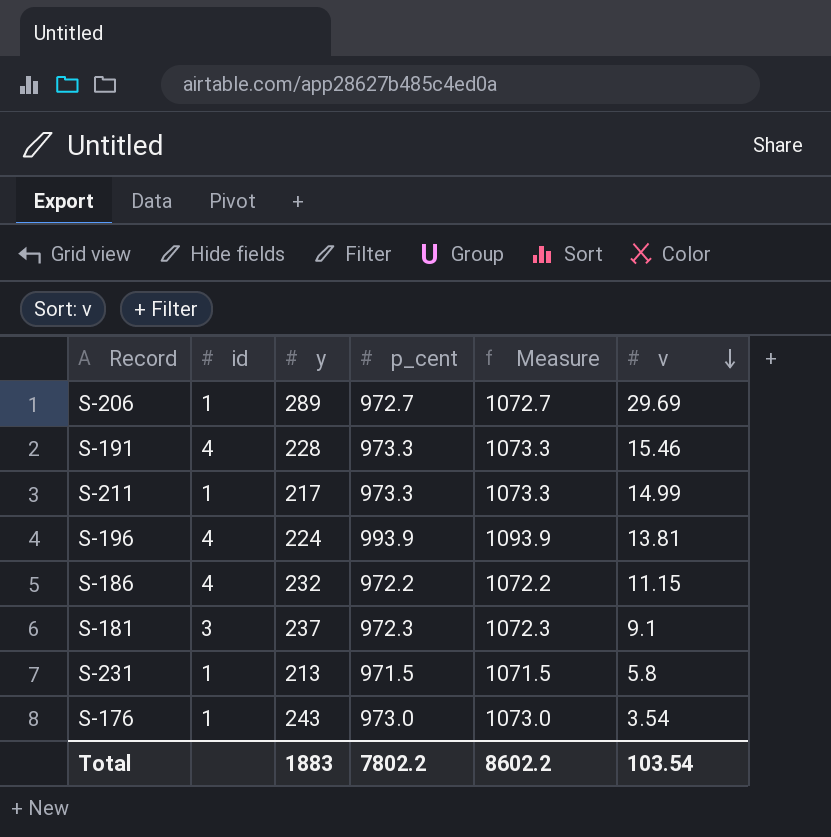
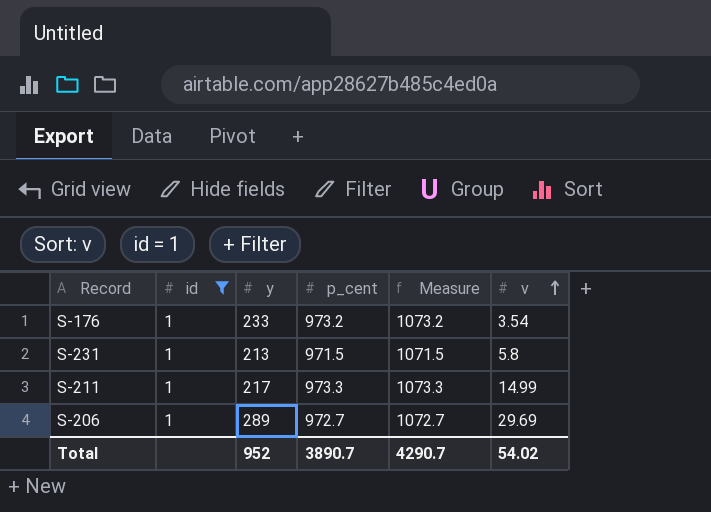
filter: none -> id = 1
row order: v descending -> v ascending
S-176 | y: 243 -> 233
S-176 | p_cent: 973.0 -> 973.2
S-176 | Measure: 1073.0 -> 1073.2
Total | y: 1883 -> 952
Total | p_cent: 7802.2 -> 3890.7
Total | Measure: 8602.2 -> 4290.7
Total | v: 103.54 -> 54.02

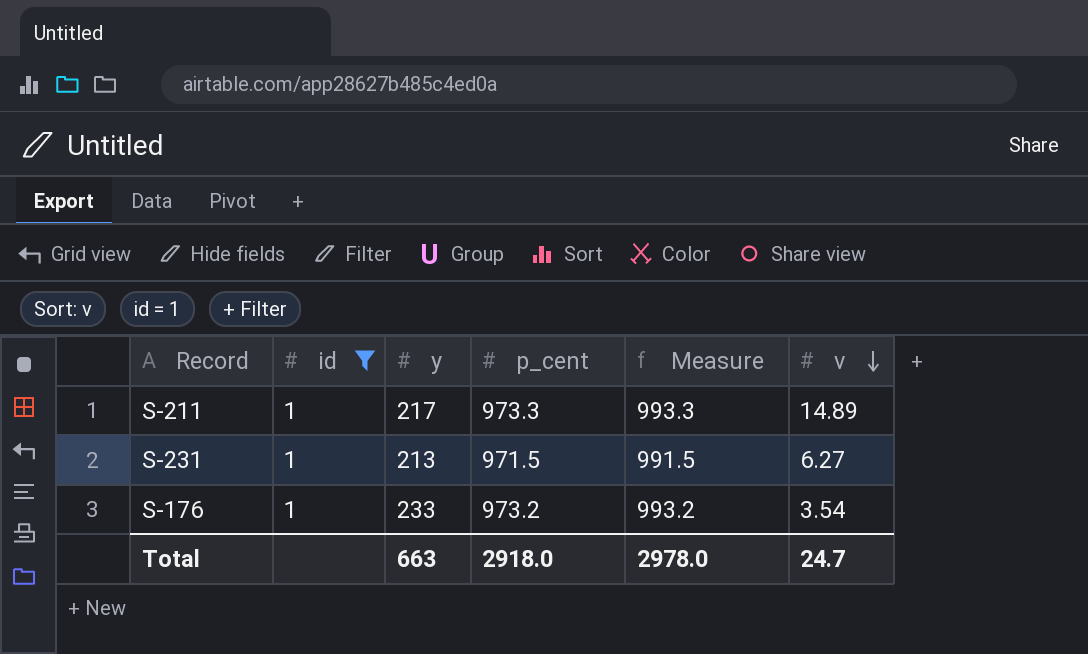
row order: v ascending -> v descending
column Measure | formula: [p_cent] + 100 -> [p_cent] + 20
row S-206: 1 | 289 | 972.7 | 1072.7 | 29.69 -> none
S-211 | v: 14.99 -> 14.89
S-231 | v: 5.8 -> 6.27
Total | y: 952 -> 663
Total | p_cent: 3890.7 -> 2918.0
Total | Measure: 4290.7 -> 2978.0
Total | v: 54.02 -> 24.7

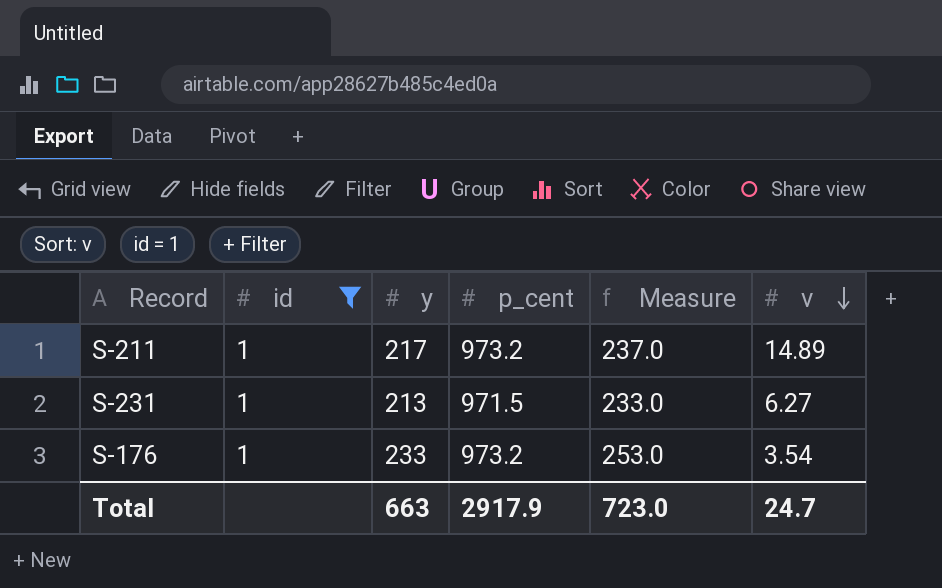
column Measure | formula: [p_cent] + 20 -> [y] + 20
S-211 | p_cent: 973.3 -> 973.2
Total | p_cent: 2918.0 -> 2917.9
Total | Measure: 2978.0 -> 723.0

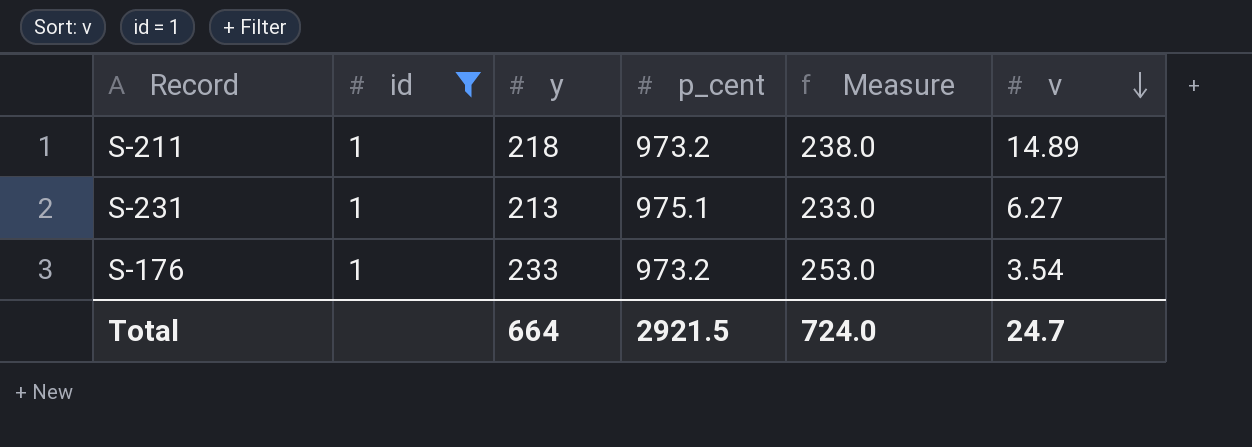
S-211 | y: 217 -> 218
S-211 | Measure: 237.0 -> 238.0
S-231 | p_cent: 971.5 -> 975.1
Total | y: 663 -> 664
Total | p_cent: 2917.9 -> 2921.5
Total | Measure: 723.0 -> 724.0

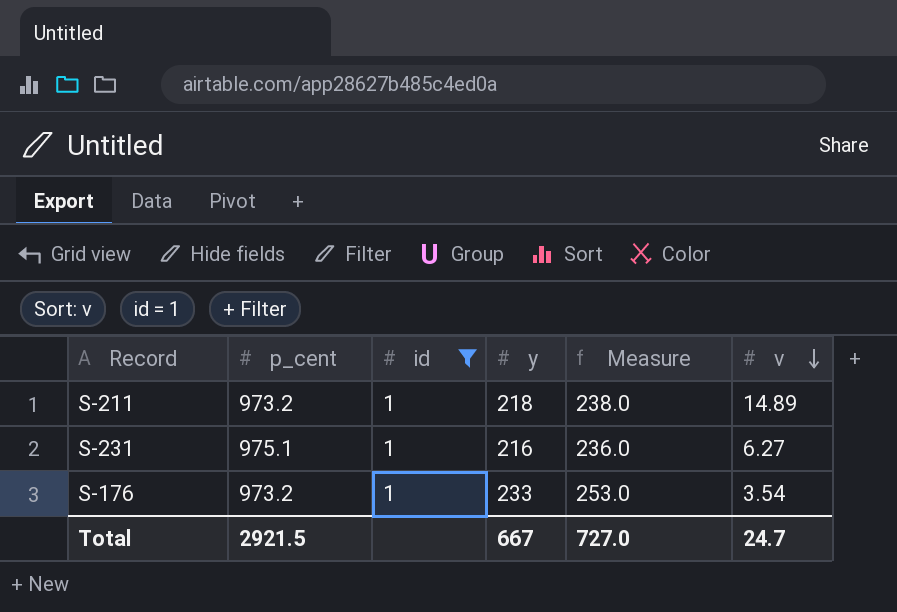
column p_cent | position: 4 -> 2
S-231 | y: 213 -> 216
S-231 | Measure: 233.0 -> 236.0
Total | y: 664 -> 667
Total | Measure: 724.0 -> 727.0

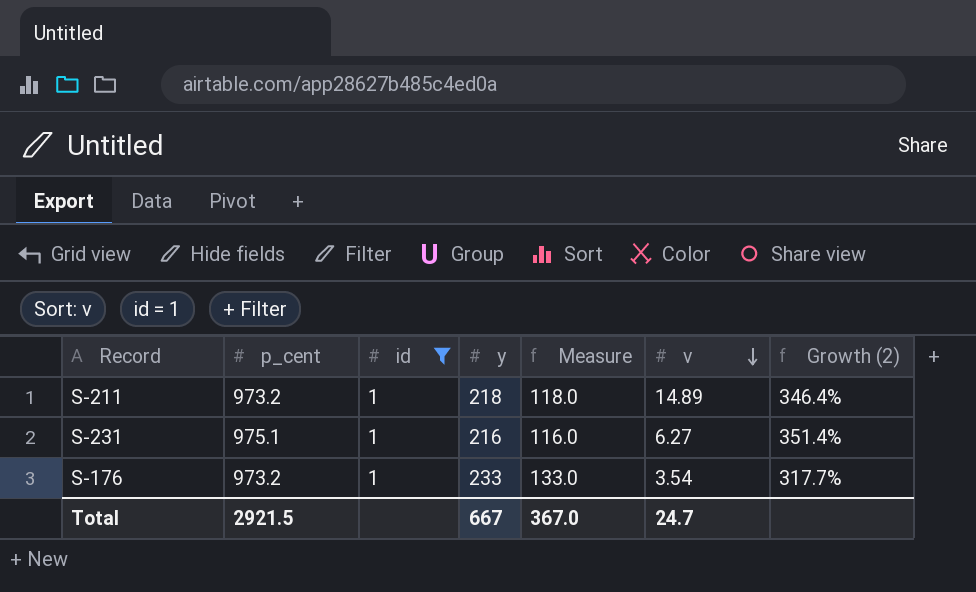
column Measure | formula: [y] + 20 -> [y] - 100
column Growth (2) | formula: none -> ([p_cent] - [y]) / [y]
Total | Measure: 727.0 -> 367.0

